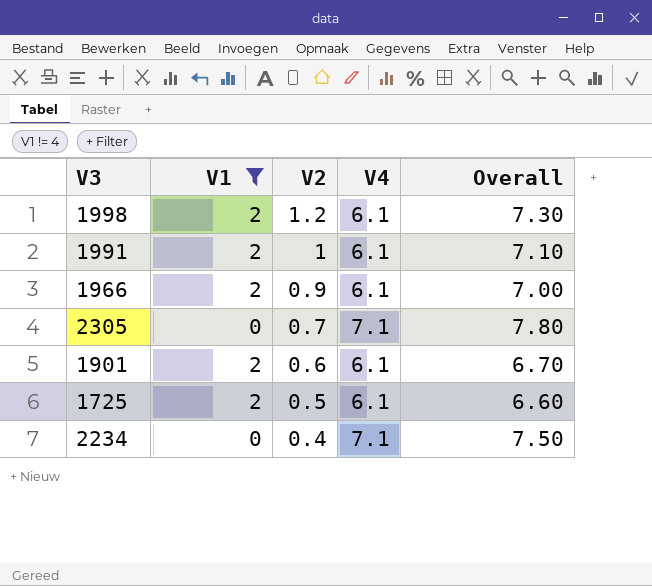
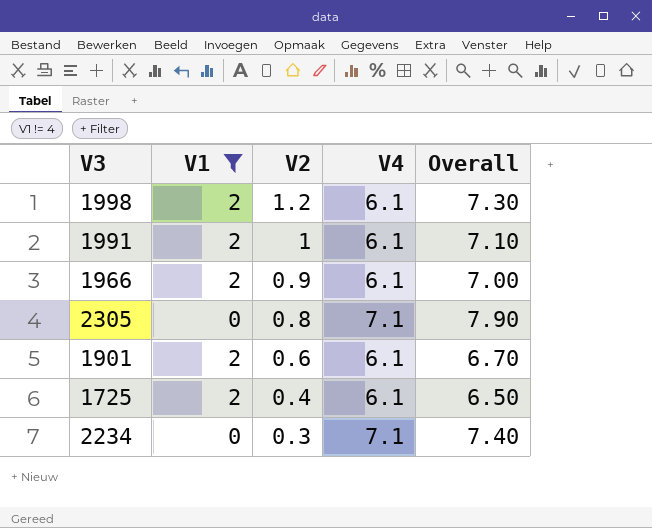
2305 | V2: 0.7 -> 0.8
2305 | Overall: 7.80 -> 7.90
1725 | V2: 0.5 -> 0.4
1725 | Overall: 6.60 -> 6.50
2234 | V2: 0.4 -> 0.3
2234 | Overall: 7.50 -> 7.40

